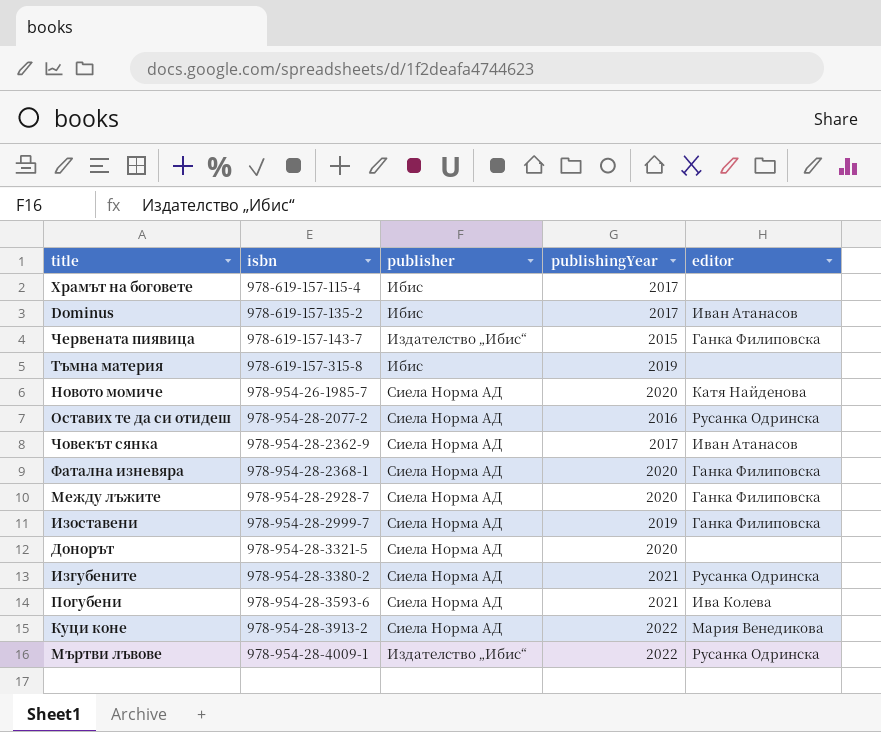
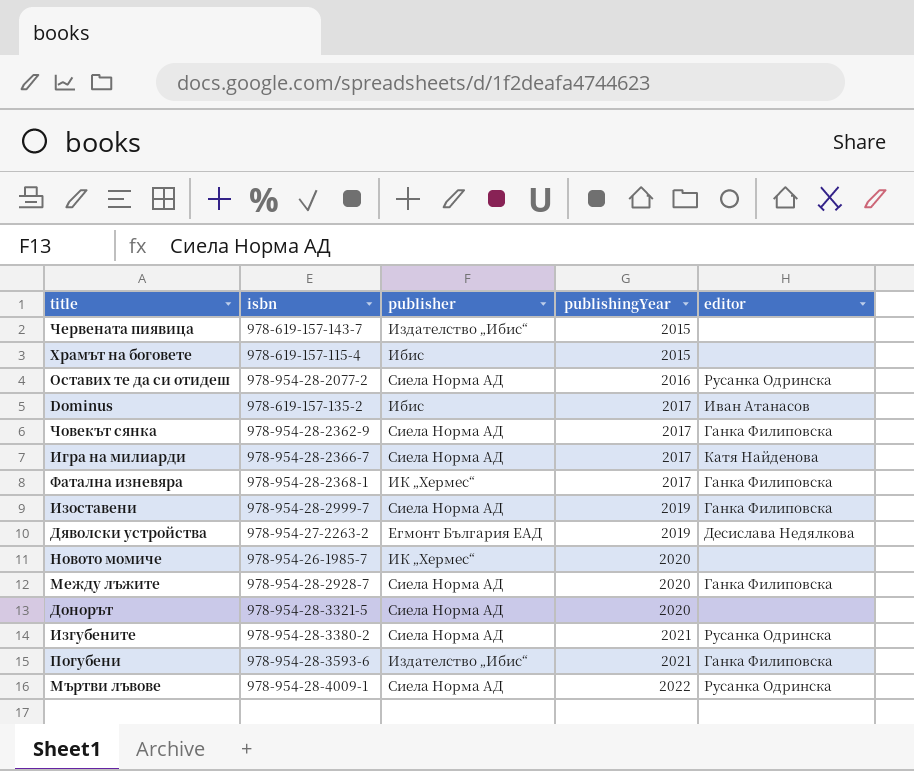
row order: isbn ascending -> publishingYear ascending
row Тъмна материя: 978-619-157-315-8 | Ибис | 2019 | none -> none
row Куци коне: 978-954-28-3913-2 | Сиела Норма АД | 2022 | Мария Венедикова -> none
Червената пиявица | editor: Ганка Филиповска -> none
Храмът на боговете | publishingYear: 2017 -> 2015
Човекът сянка | editor: Иван Атанасов -> Ганка Филиповска
row Игра на милиарди: none -> 978-954-28-2366-7 | Сиела Норма АД | 2017 | Катя Найденова
Фатална изневяра | publisher: Сиела Норма АД -> ИК „Хермес“
Фатална изневяра | publishingYear: 2020 -> 2017
row Дяволски устройства: none -> 978-954-27-2263-2 | Егмонт България ЕАД | 2019 | Десислава Недялкова
Новото момиче | publisher: Сиела Норма АД -> ИК „Хермес“
Новото момиче | editor: Катя Найденова -> none
Погубени | publisher: Сиела Норма АД -> Издателство „Ибис“
Погубени | editor: Ива Колева -> Ганка Филиповска
Мъртви лъвове | publisher: Издателство „Ибис“ -> Сиела Норма АД

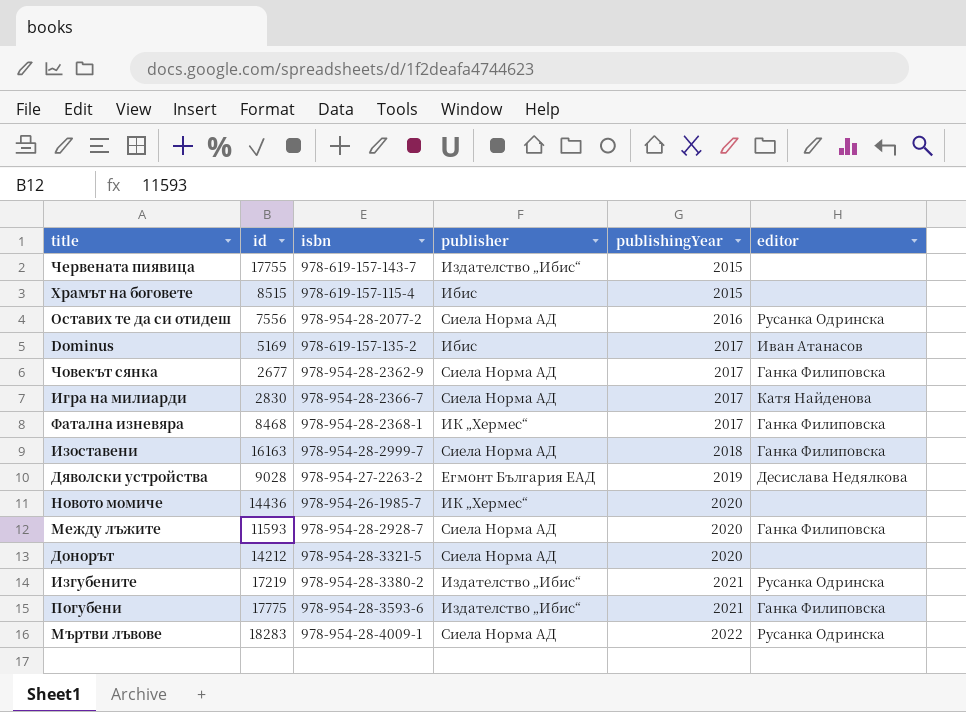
column id | position: none -> 2
Изоставени | publishingYear: 2019 -> 2018
Изгубените | publisher: Сиела Норма АД -> Издателство „Ибис“

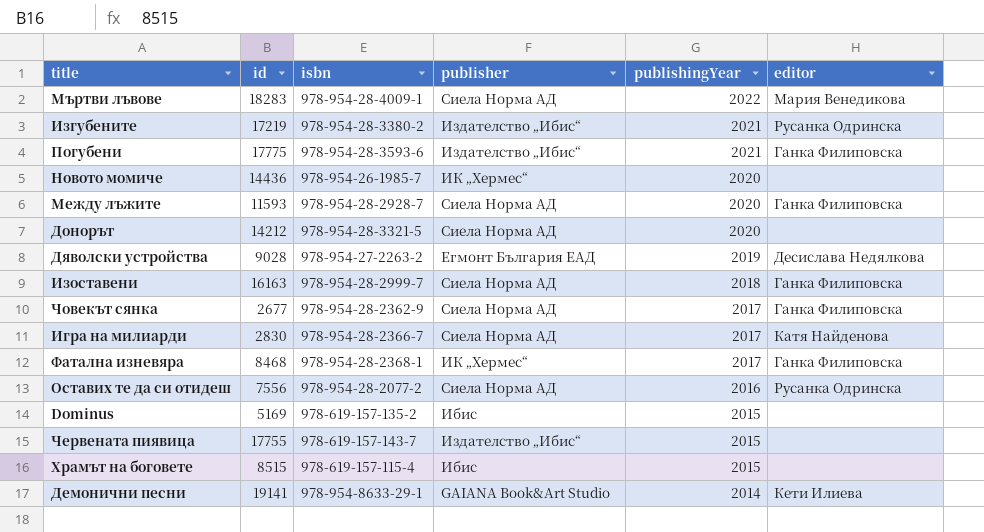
row order: publishingYear ascending -> publishingYear descending
Мъртви лъвове | editor: Русанка Одринска -> Мария Венедикова
Dominus | publishingYear: 2017 -> 2015
Dominus | editor: Иван Атанасов -> none
row Демонични песни: none -> 19141 | 978-954-8633-29-1 | GAIANA Book&Art Studio | 2014 | Кети Илиева

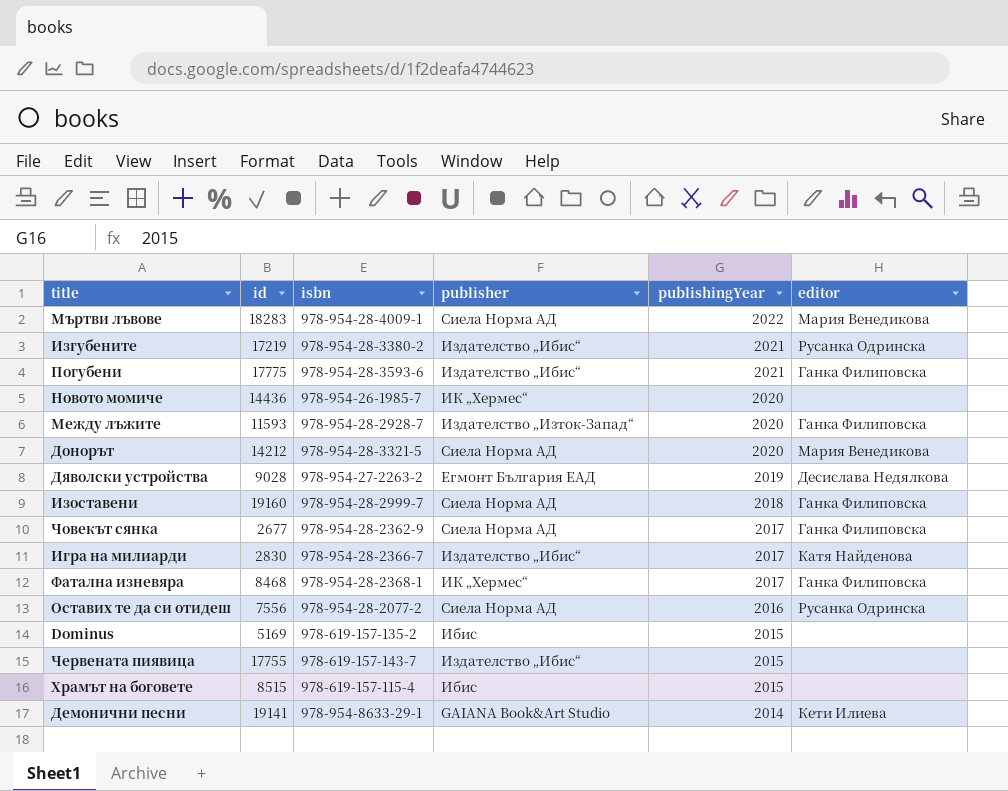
Между лъжите | publisher: Сиела Норма АД -> Издателство „Изток-Запад“
Донорът | editor: none -> Мария Венедикова
Изоставени | id: 16163 -> 19160
Игра на милиарди | publisher: Сиела Норма АД -> Издателство „Ибис“

